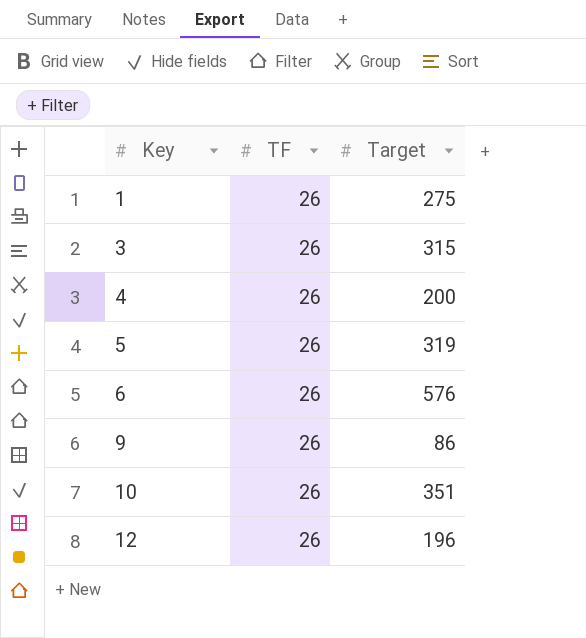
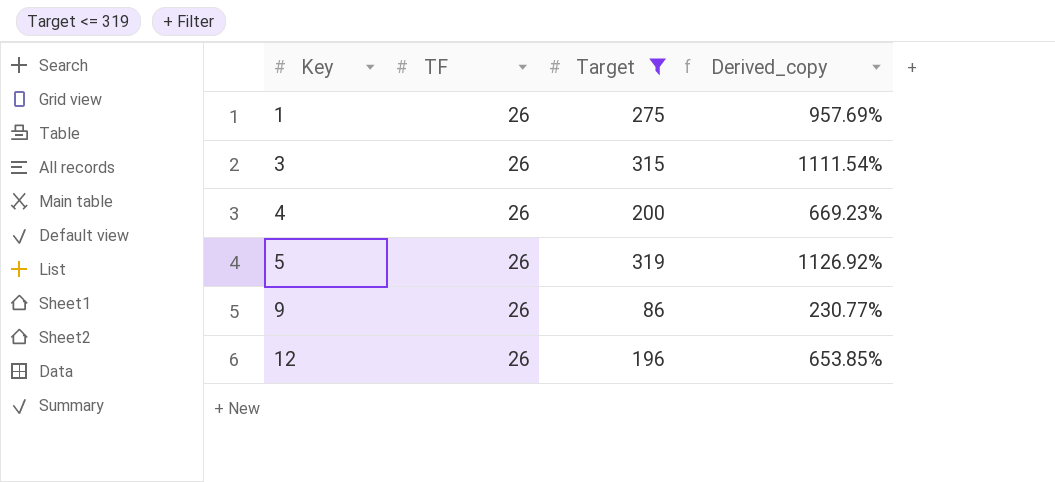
filter: none -> Target <= 319
column Derived_copy | formula: none -> ([Target] - [TF]) / [TF]

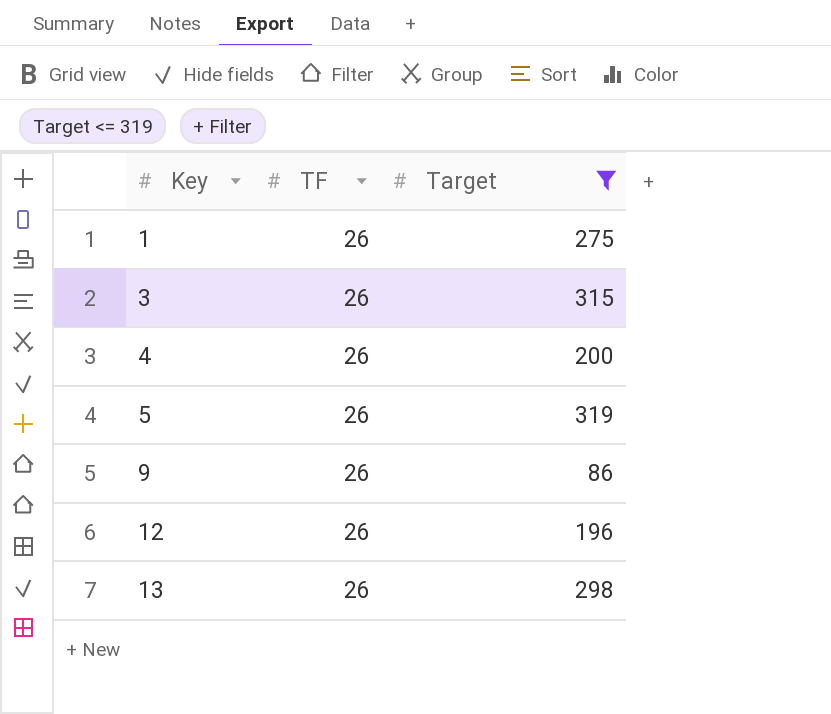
column Derived_copy | formula: ([Target] - [TF]) / [TF] -> none
row 13: none -> 26 | 298

